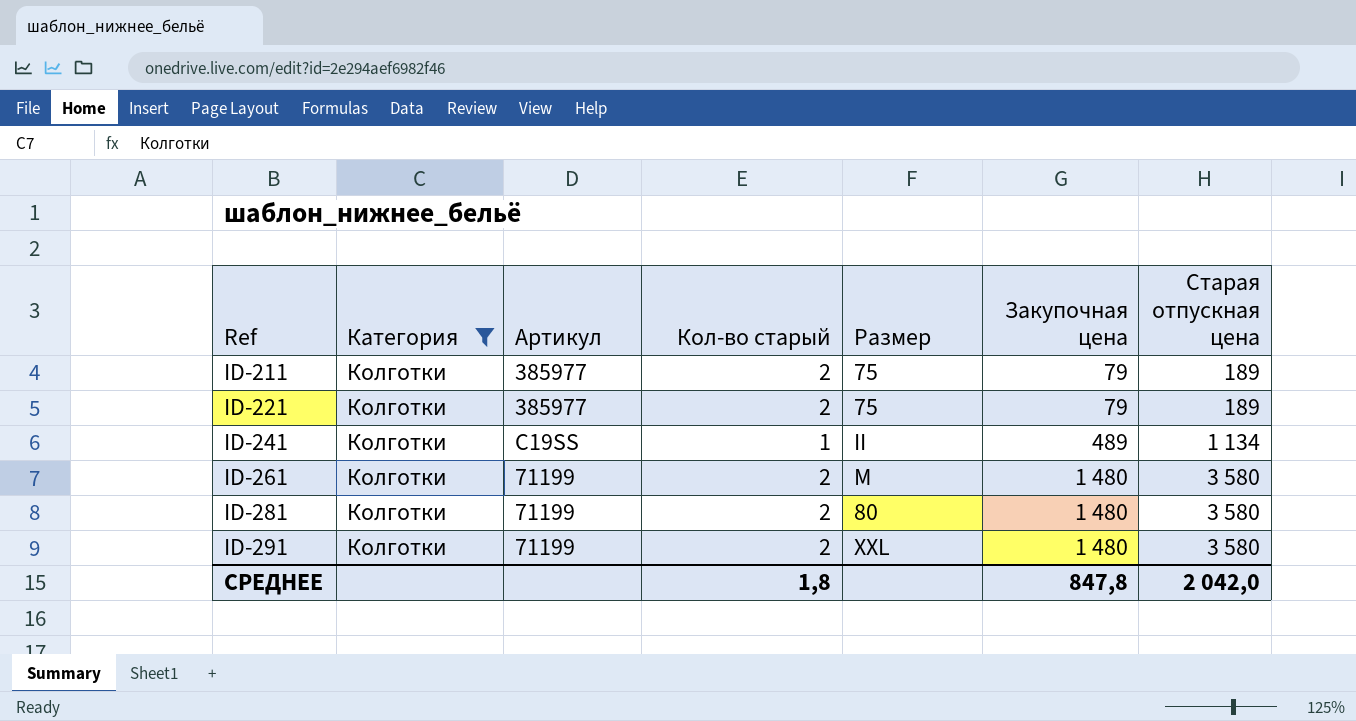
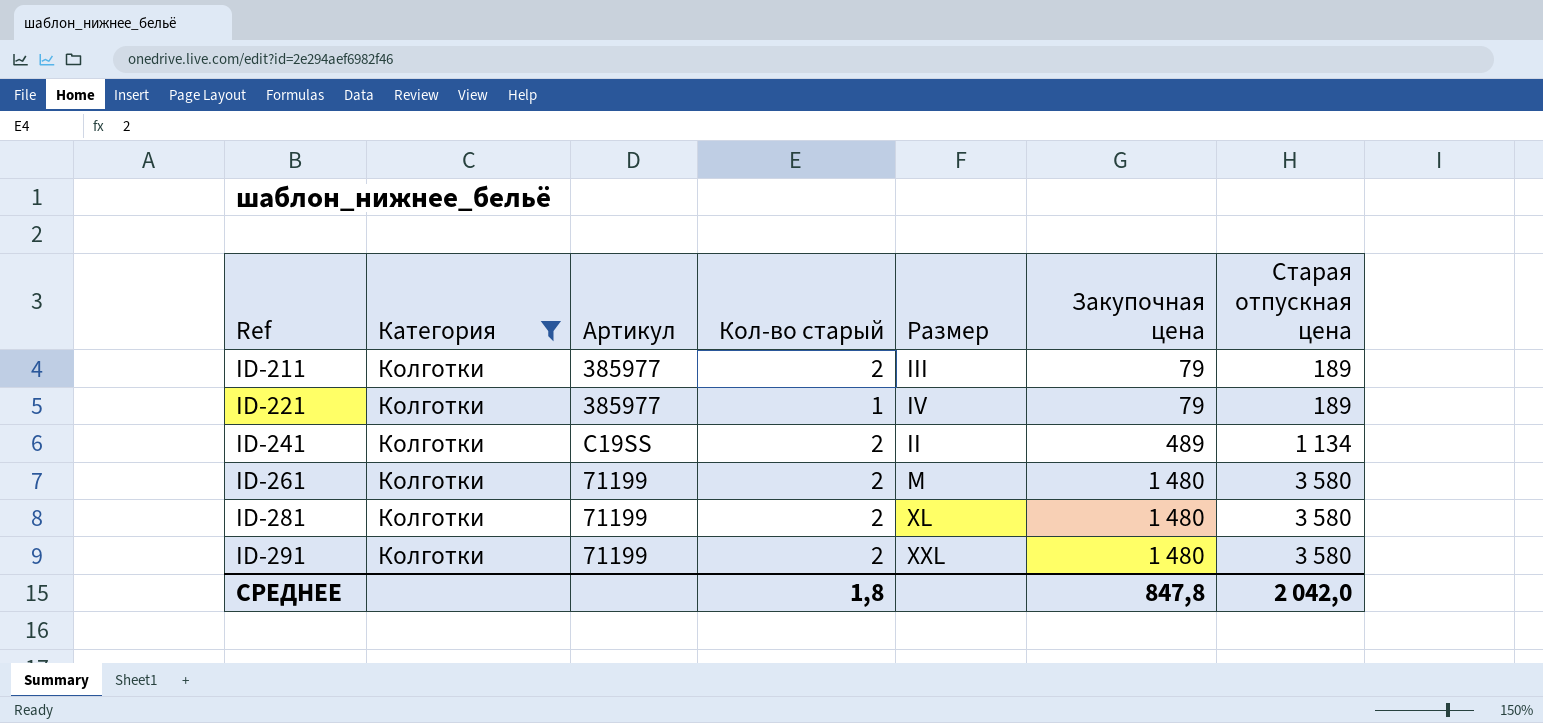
ID-211 | Размер: 75 -> III
ID-221 | Кол-во старый: 2 -> 1
ID-221 | Размер: 75 -> IV
ID-241 | Кол-во старый: 1 -> 2
ID-281 | Размер: 80 -> XL

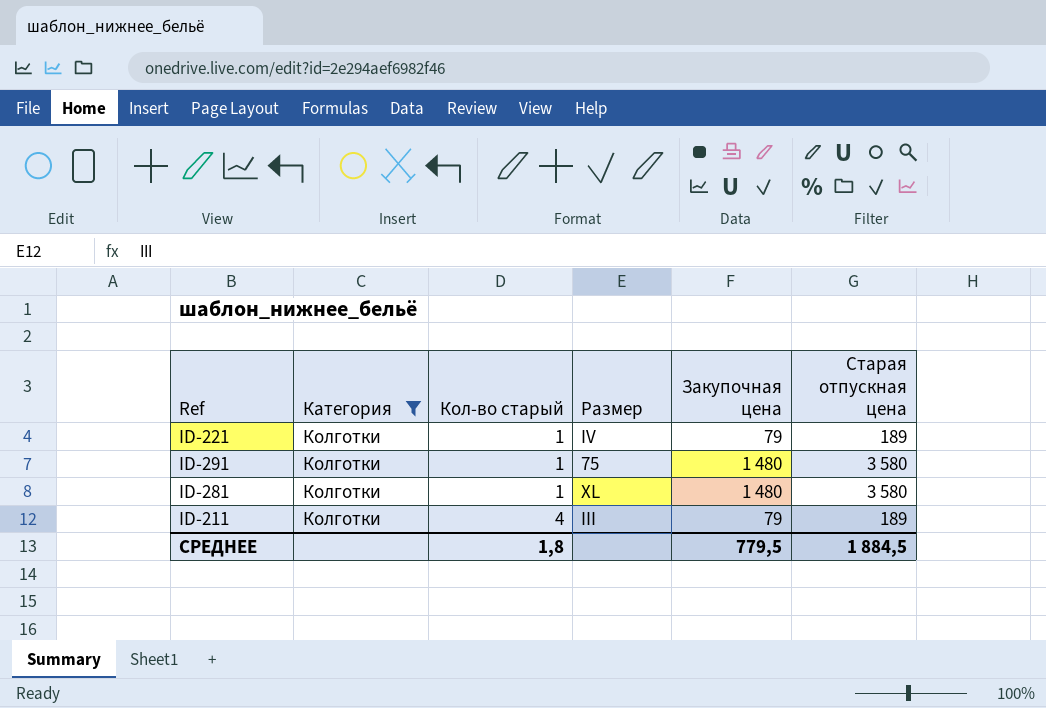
row order: Ref ascending -> Кол-во старый ascending
column Артикул | position: 3 -> none
row ID-241: Колготки | C19SS | 2 | II | 489 | 1 134 -> none
row ID-261: Колготки | 71199 | 2 | M | 1 480 | 3 580 -> none
ID-291 | Кол-во старый: 2 -> 1
ID-291 | Размер: XXL -> 75
ID-281 | Кол-во старый: 2 -> 1
ID-211 | Кол-во старый: 2 -> 4
СРЕДНЕЕ | Закупочная цена: 847,8 -> 779,5
СРЕДНЕЕ | Старая отпускная цена: 2 042,0 -> 1 884,5

